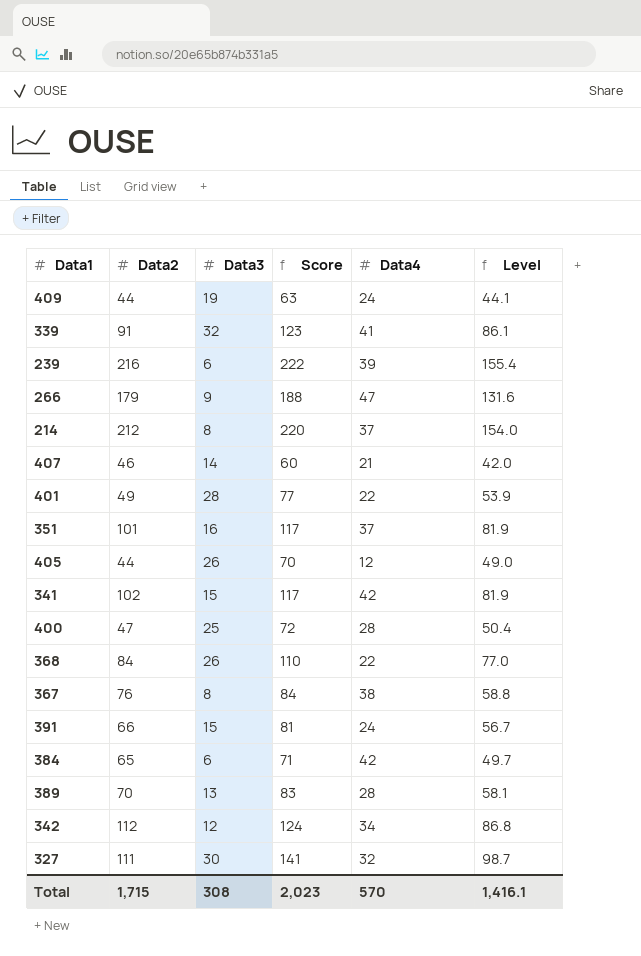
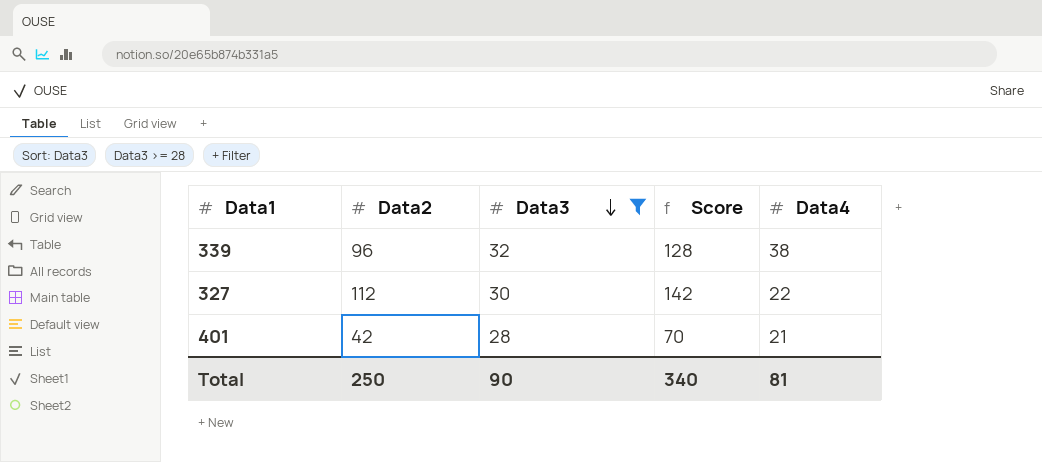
filter: none -> Data3 >= 28
row order: none -> Data3 descending
column Level | formula: [Score] * 0.7 -> none
339 | Data2: 91 -> 96
339 | Score: 123 -> 128
339 | Data4: 41 -> 38
327 | Data2: 111 -> 112
327 | Score: 141 -> 142
327 | Data4: 32 -> 22
401 | Data2: 49 -> 42
401 | Score: 77 -> 70
401 | Data4: 22 -> 21
Total | Data2: 1,715 -> 250
Total | Data3: 308 -> 90
Total | Score: 2,023 -> 340
Total | Data4: 570 -> 81

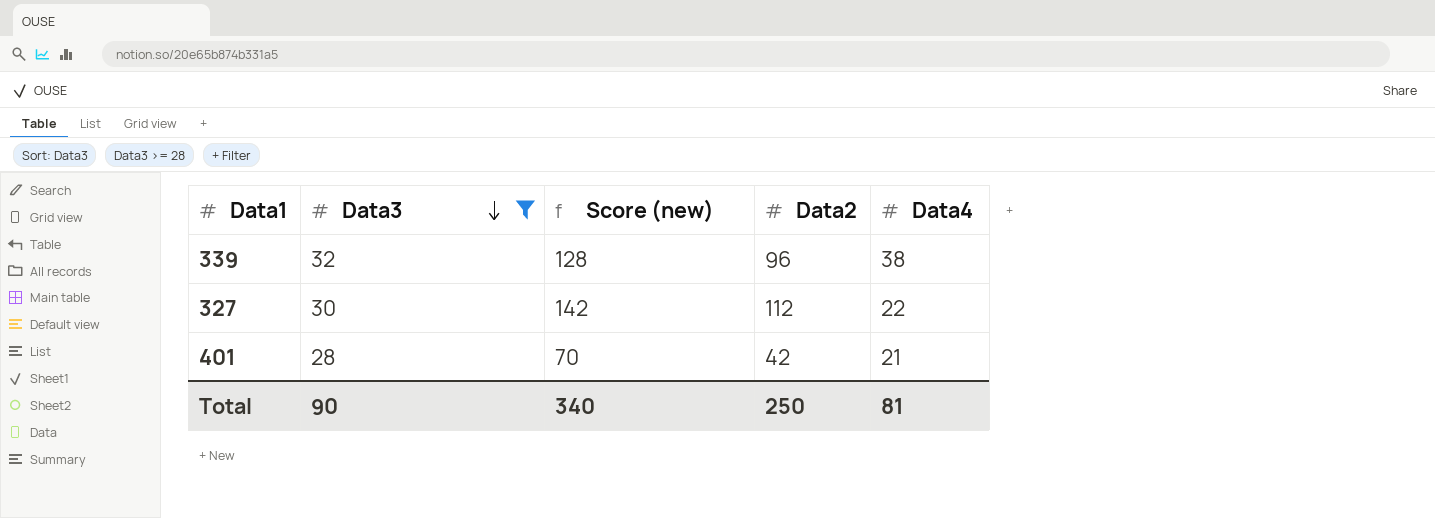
column name: Score -> Score (new)
column Data2 | position: 2 -> 4

